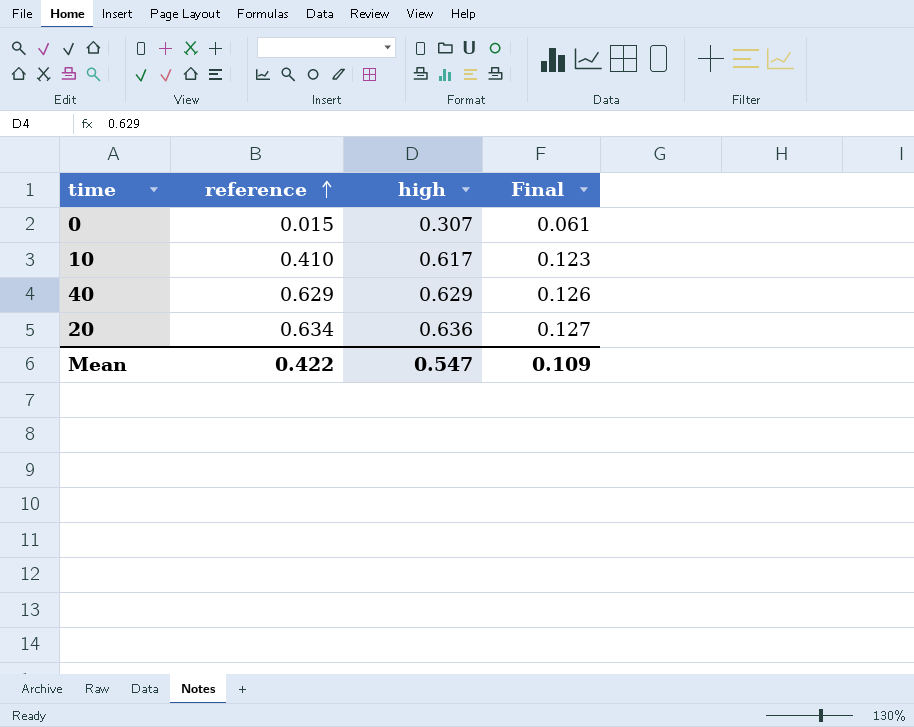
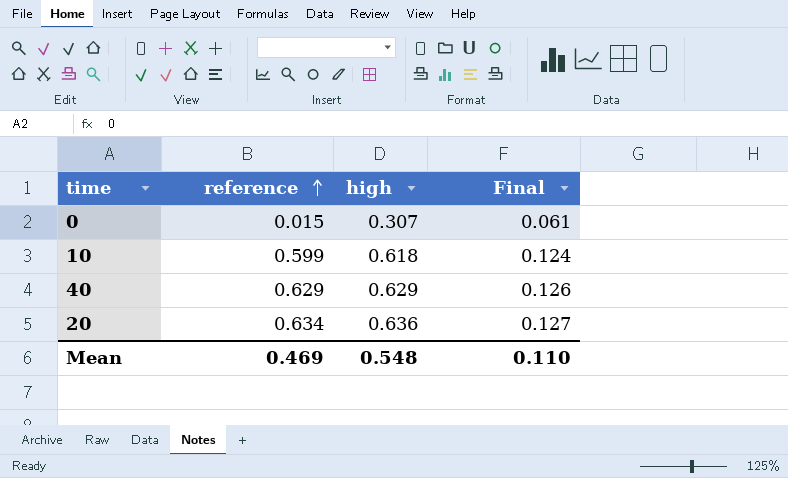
10 | reference: 0.410 -> 0.599
10 | high: 0.617 -> 0.618
10 | Final: 0.123 -> 0.124
Mean | reference: 0.422 -> 0.469
Mean | high: 0.547 -> 0.548
Mean | Final: 0.109 -> 0.110

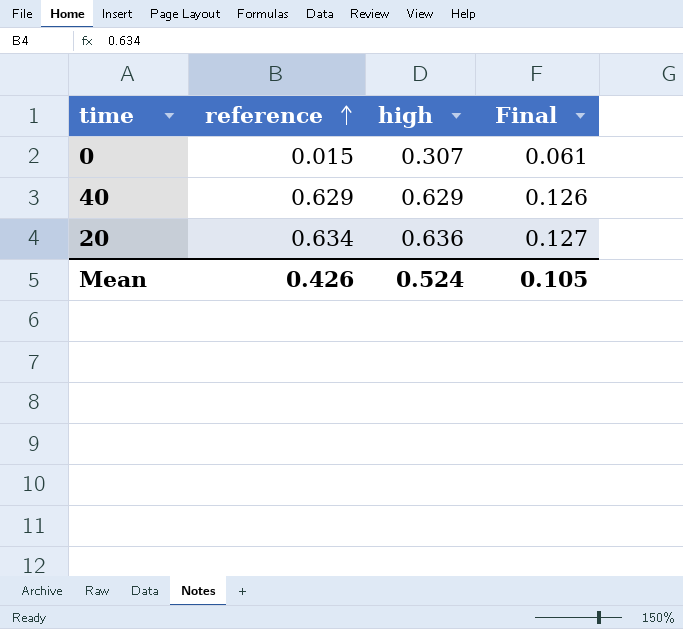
row 10: 0.599 | 0.618 | 0.124 -> none
Mean | reference: 0.469 -> 0.426
Mean | high: 0.548 -> 0.524
Mean | Final: 0.110 -> 0.105

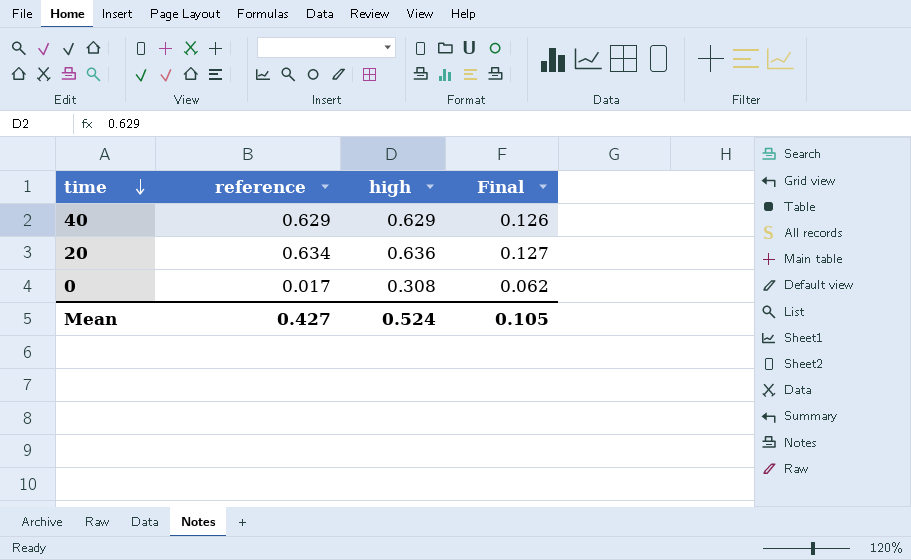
row order: reference ascending -> time descending
0 | reference: 0.015 -> 0.017
0 | high: 0.307 -> 0.308
0 | Final: 0.061 -> 0.062
Mean | reference: 0.426 -> 0.427

